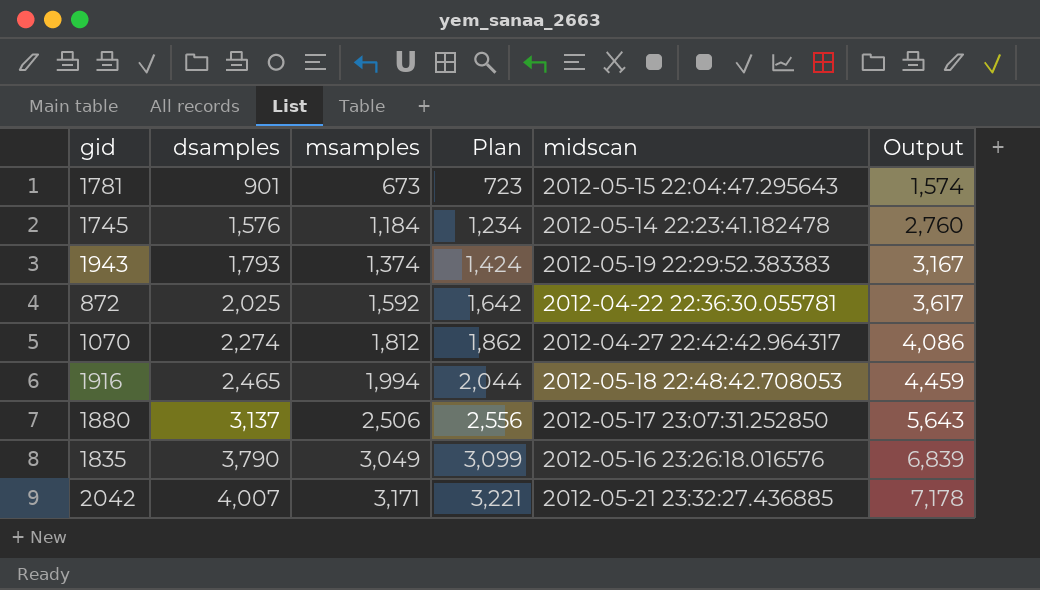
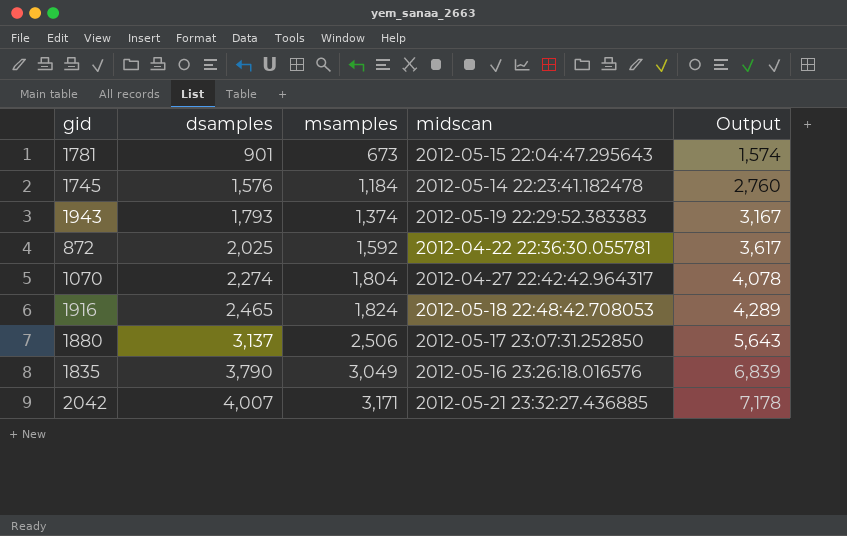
column Plan | formula: [msamples] + 50 -> none
1070 | msamples: 1,812 -> 1,804
1070 | Output: 4,086 -> 4,078
1916 | msamples: 1,994 -> 1,824
1916 | Output: 4,459 -> 4,289

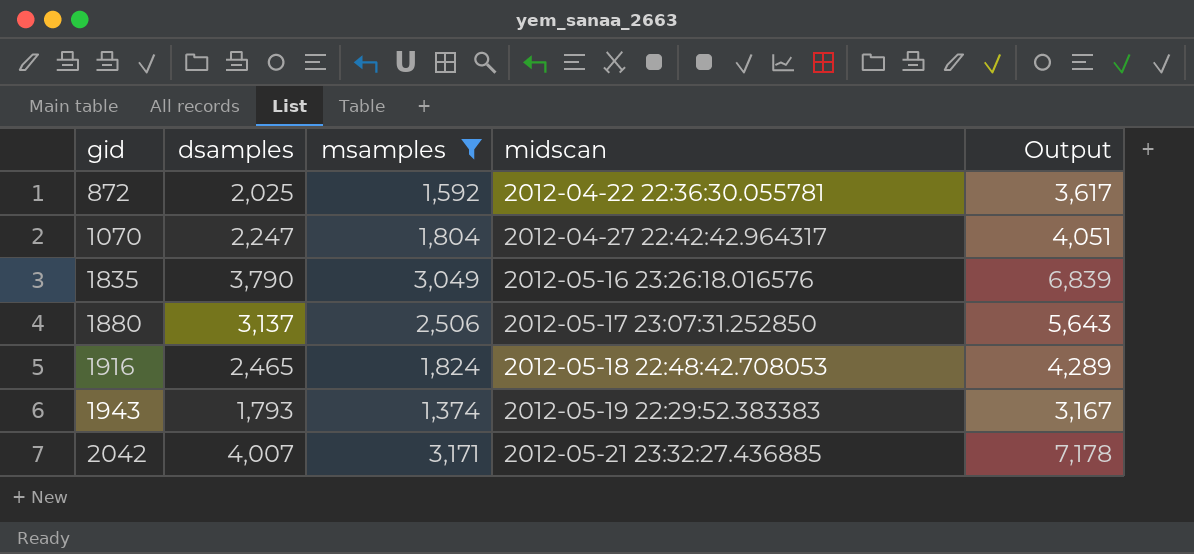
filter: none -> msamples >= 1,374
row order: dsamples ascending -> gid ascending
1070 | dsamples: 2,274 -> 2,247
1070 | Output: 4,078 -> 4,051

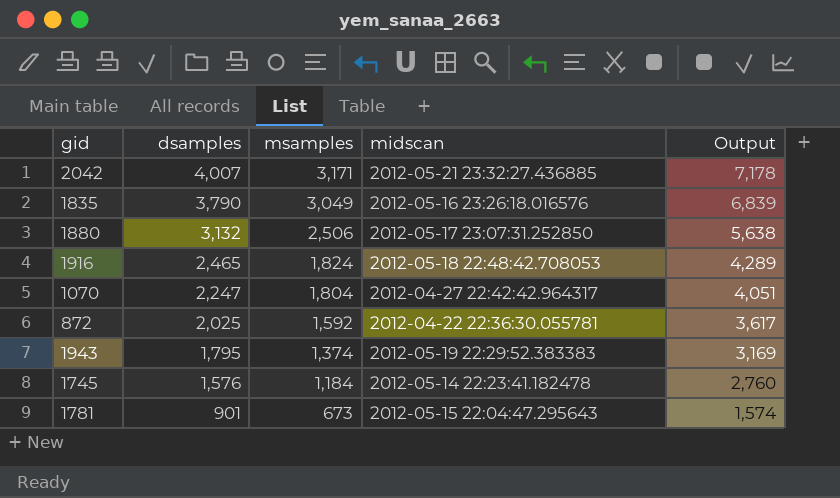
filter: msamples >= 1,374 -> none
row order: gid ascending -> dsamples descending
1880 | dsamples: 3,137 -> 3,132
1880 | Output: 5,643 -> 5,638
1943 | dsamples: 1,793 -> 1,795
1943 | Output: 3,167 -> 3,169

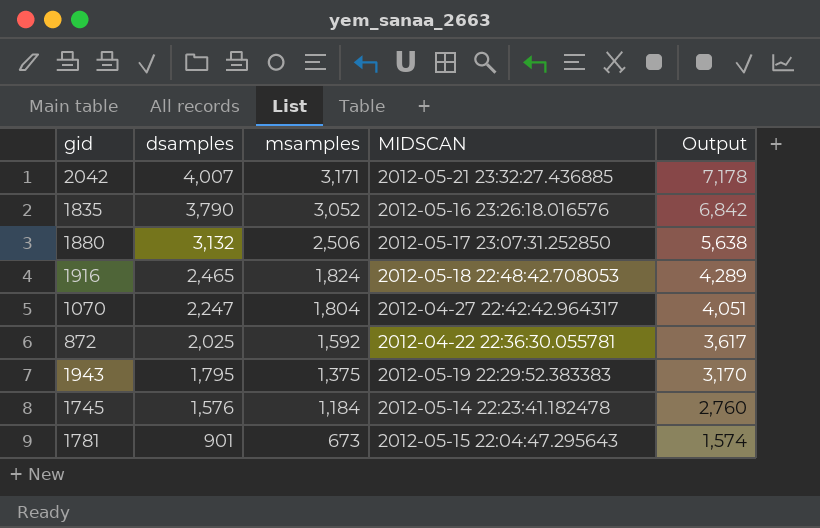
column name: midscan -> MIDSCAN
1835 | msamples: 3,049 -> 3,052
1835 | Output: 6,839 -> 6,842
1943 | msamples: 1,374 -> 1,375
1943 | Output: 3,169 -> 3,170

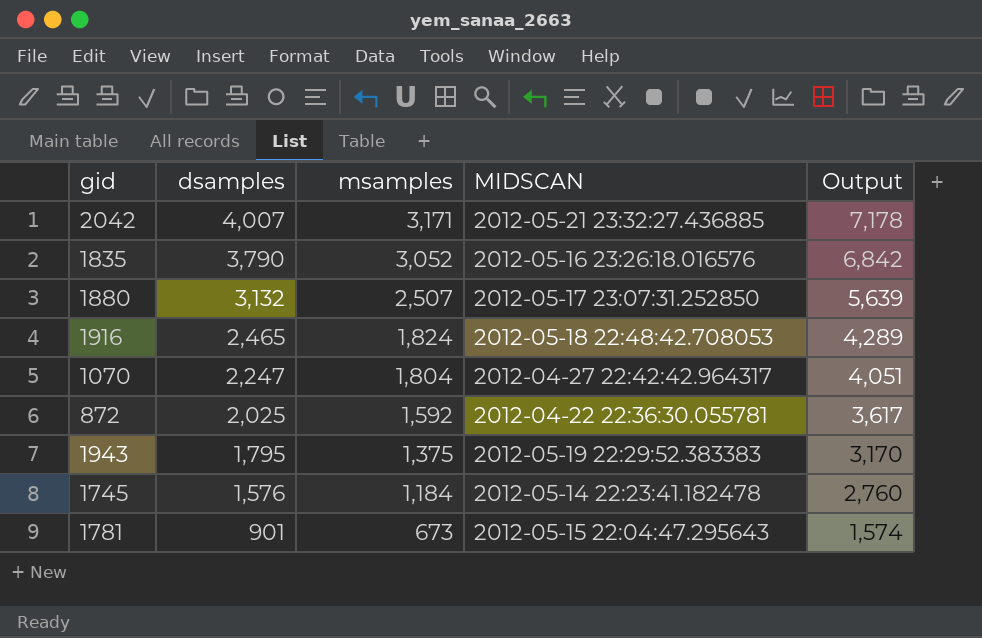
1880 | msamples: 2,506 -> 2,507
1880 | Output: 5,638 -> 5,639

